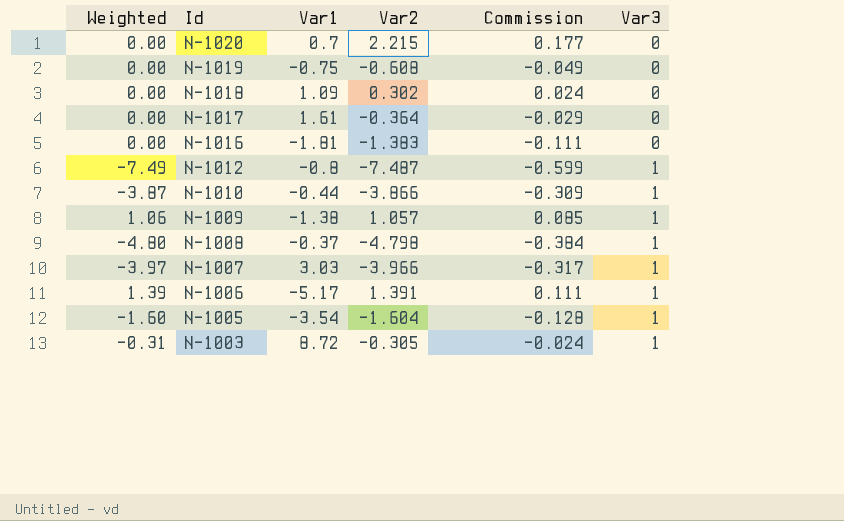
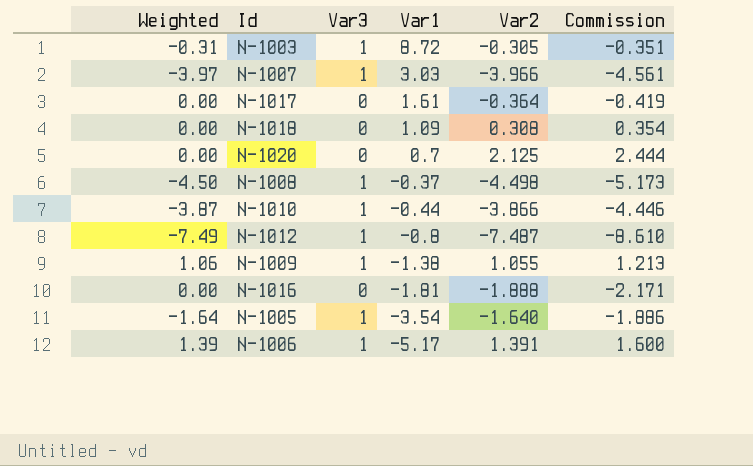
row order: Id descending -> Var1 descending
column Var3 | position: 6 -> 3
column Commission | formula: [Var2] * 0.08 -> [Var2] * 1.15
row N-1019: 0.00 | -0.75 | -0.608 | -0.049 | 0 -> none
N-1018 | Var2: 0.302 -> 0.308
N-1020 | Var2: 2.215 -> 2.125
N-1008 | Weighted: -4.80 -> -4.50
N-1008 | Var2: -4.798 -> -4.498
N-1009 | Var2: 1.057 -> 1.055
N-1016 | Var2: -1.383 -> -1.888
N-1005 | Weighted: -1.60 -> -1.64
N-1005 | Var2: -1.604 -> -1.640

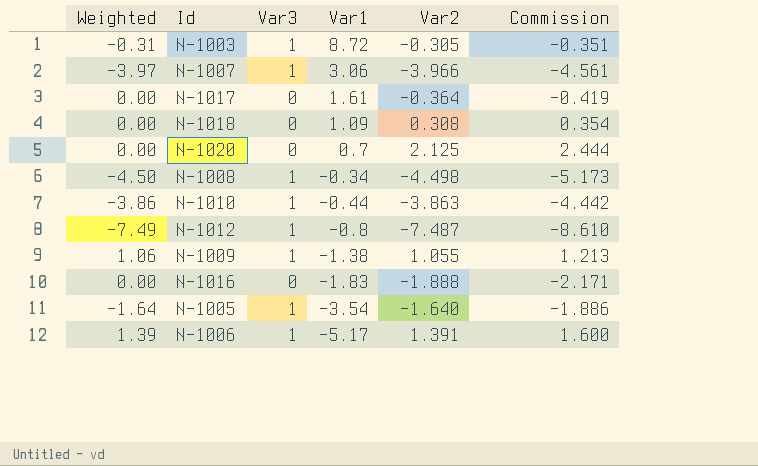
N-1007 | Var1: 3.03 -> 3.06
N-1008 | Var1: -0.37 -> -0.34
N-1010 | Weighted: -3.87 -> -3.86
N-1010 | Var2: -3.866 -> -3.863
N-1010 | Commission: -4.446 -> -4.442
N-1016 | Var1: -1.81 -> -1.83

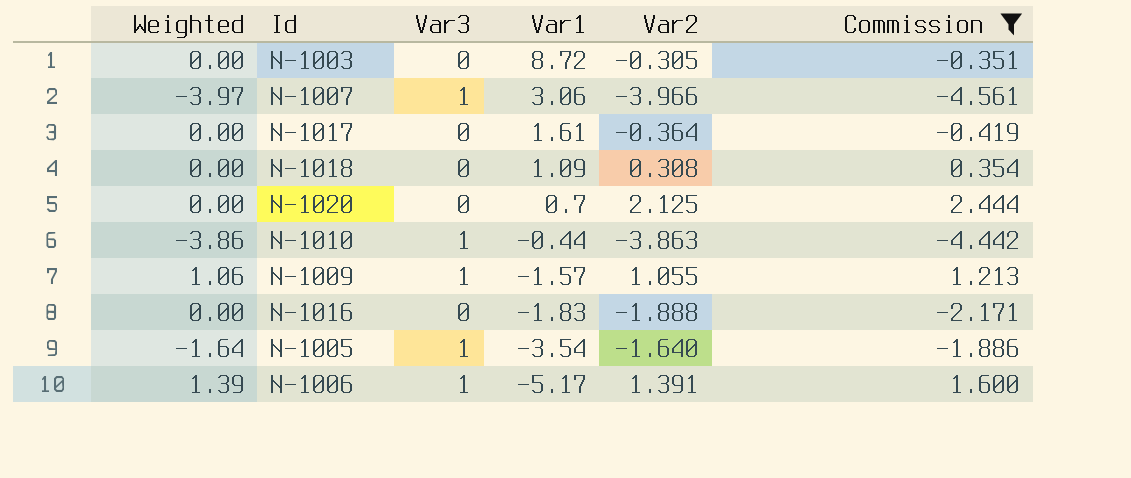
filter: none -> Commission >= -4.561
N-1003 | Weighted: -0.31 -> 0.00
N-1003 | Var3: 1 -> 0
N-1009 | Var1: -1.38 -> -1.57

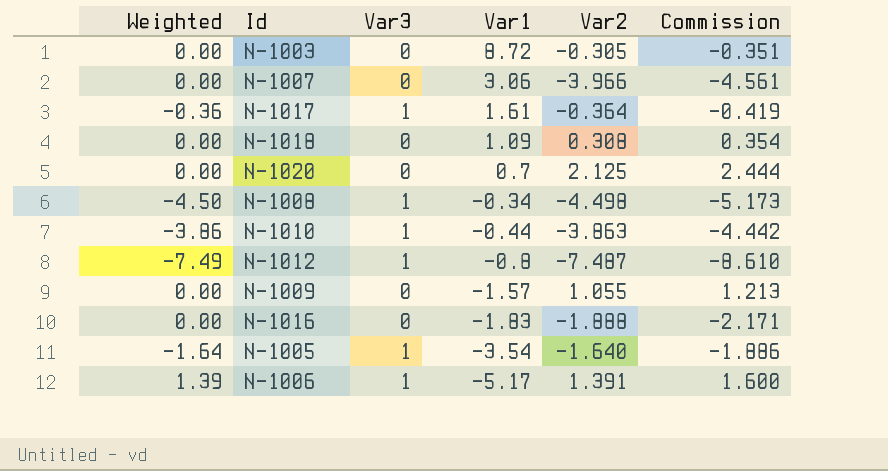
filter: Commission >= -4.561 -> none
N-1007 | Weighted: -3.97 -> 0.00
N-1007 | Var3: 1 -> 0
N-1017 | Weighted: 0.00 -> -0.36
N-1017 | Var3: 0 -> 1
N-1009 | Weighted: 1.06 -> 0.00
N-1009 | Var3: 1 -> 0

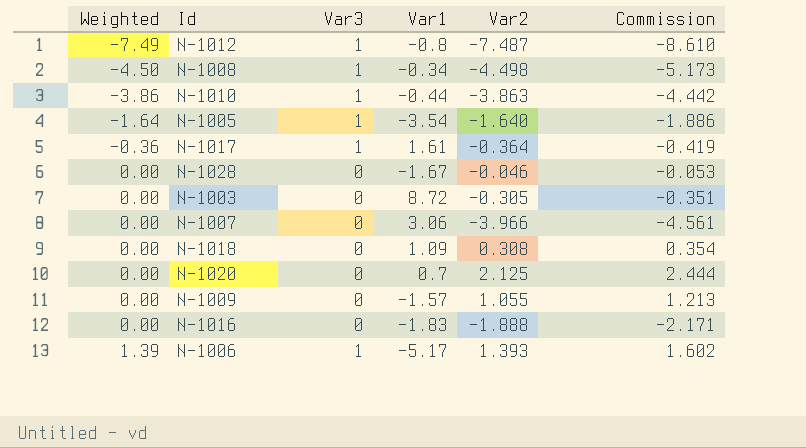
row order: Var1 descending -> Weighted ascending
row N-1028: none -> 0.00 | 0 | -1.67 | -0.046 | -0.053
N-1006 | Var2: 1.391 -> 1.393
N-1006 | Commission: 1.600 -> 1.602

